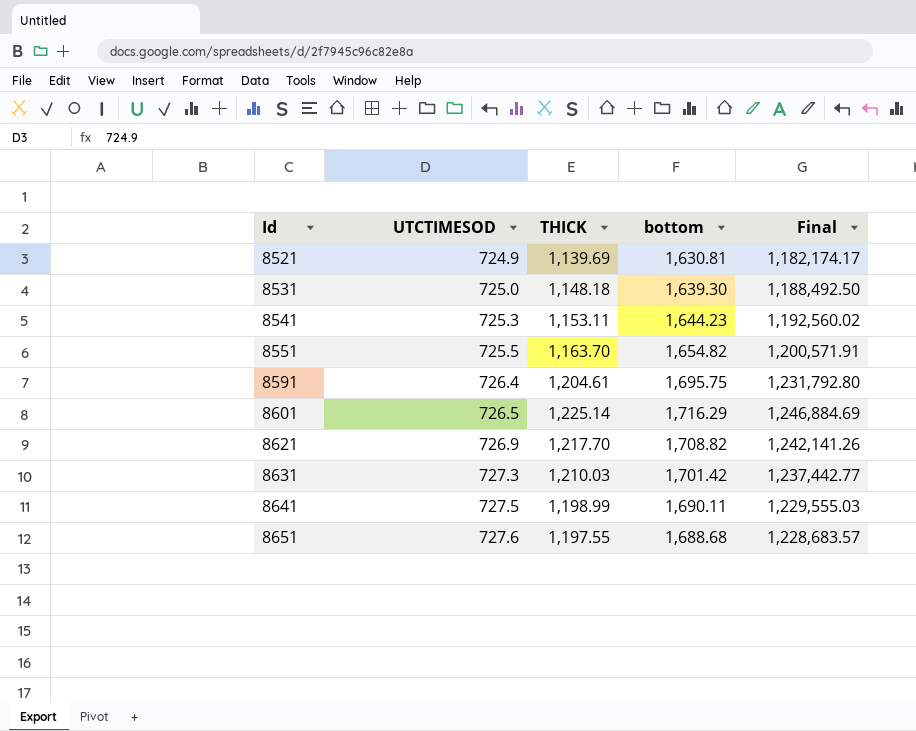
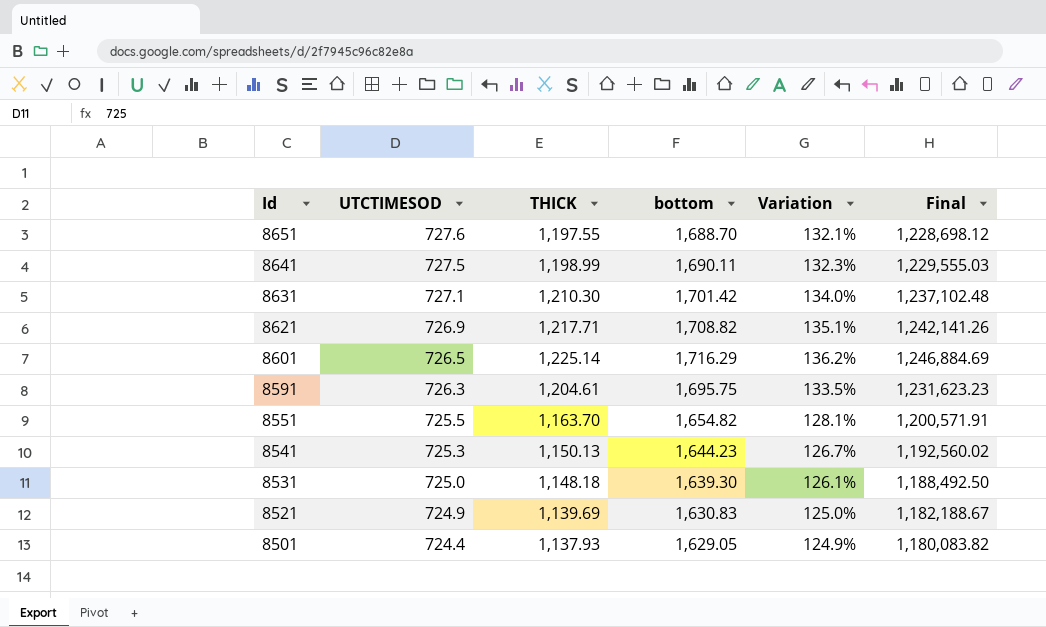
row order: Id ascending -> Id descending
column Variation | formula: none -> ([bottom] - [UTCTIMESOD]) / [UTCTIMESOD]
8651 | bottom: 1,688.68 -> 1,688.70
8651 | Final: 1,228,683.57 -> 1,228,698.12
8631 | UTCTIMESOD: 727.3 -> 727.1
8631 | THICK: 1,210.03 -> 1,210.30
8631 | Final: 1,237,442.77 -> 1,237,102.48
8621 | THICK: 1,217.70 -> 1,217.71
8591 | UTCTIMESOD: 726.4 -> 726.3
8591 | Final: 1,231,792.80 -> 1,231,623.23
8541 | THICK: 1,153.11 -> 1,150.13
8521 | bottom: 1,630.81 -> 1,630.83
8521 | Final: 1,182,174.17 -> 1,182,188.67
row 8501: none -> 724.4 | 1,137.93 | 1,629.05 | 124.9% | 1,180,083.82

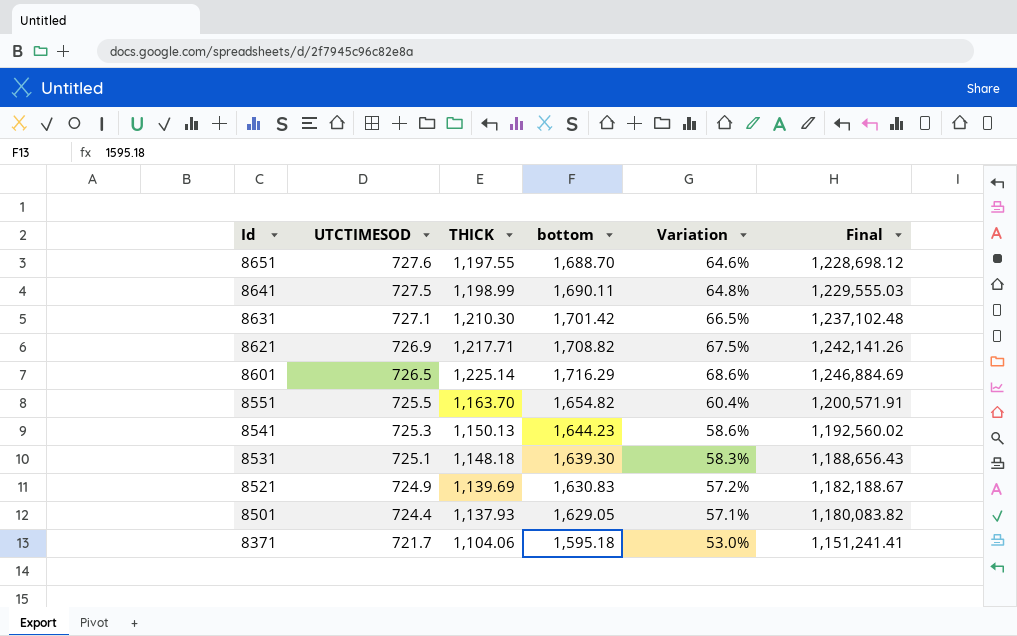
column Variation | formula: ([bottom] - [UTCTIMESOD]) / [UTCTIMESOD] -> ([THICK] - [UTCTIMESOD]) / [UTCTIMESOD]
row 8591: 726.3 | 1,204.61 | 1,695.75 | 133.5% | 1,231,623.23 -> none
8531 | UTCTIMESOD: 725.0 -> 725.1
8531 | Final: 1,188,492.50 -> 1,188,656.43
row 8371: none -> 721.7 | 1,104.06 | 1,595.18 | 53.0% | 1,151,241.41

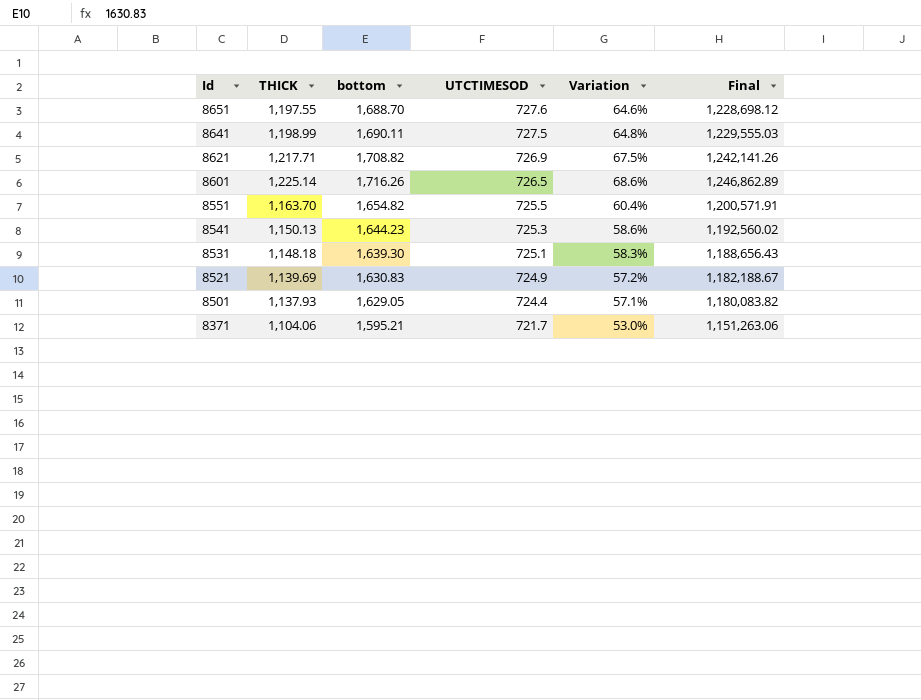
column UTCTIMESOD | position: 2 -> 4
row 8631: 727.1 | 1,210.30 | 1,701.42 | 66.5% | 1,237,102.48 -> none
8601 | bottom: 1,716.29 -> 1,716.26
8601 | Final: 1,246,884.69 -> 1,246,862.89
8371 | bottom: 1,595.18 -> 1,595.21
8371 | Final: 1,151,241.41 -> 1,151,263.06

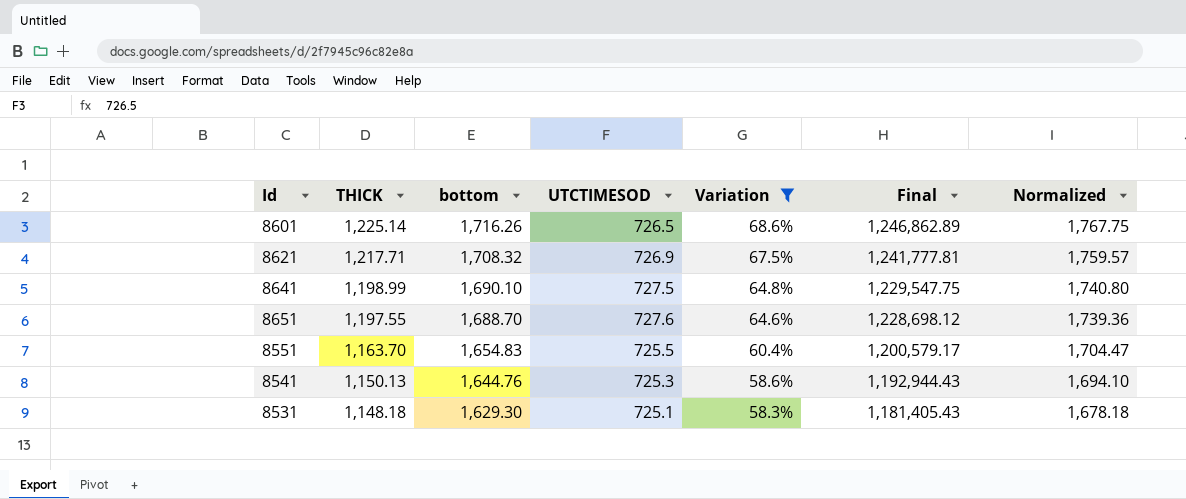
filter: none -> Variation >= 58.3%
row order: Id descending -> THICK descending
column Normalized | formula: none -> [bottom] * 1.03
8621 | bottom: 1,708.82 -> 1,708.32
8621 | Final: 1,242,141.26 -> 1,241,777.81
8641 | bottom: 1,690.11 -> 1,690.10
8641 | Final: 1,229,555.03 -> 1,229,547.75
8551 | bottom: 1,654.82 -> 1,654.83
8551 | Final: 1,200,571.91 -> 1,200,579.17
8541 | bottom: 1,644.23 -> 1,644.76
8541 | Final: 1,192,560.02 -> 1,192,944.43
8531 | bottom: 1,639.30 -> 1,629.30
8531 | Final: 1,188,656.43 -> 1,181,405.43

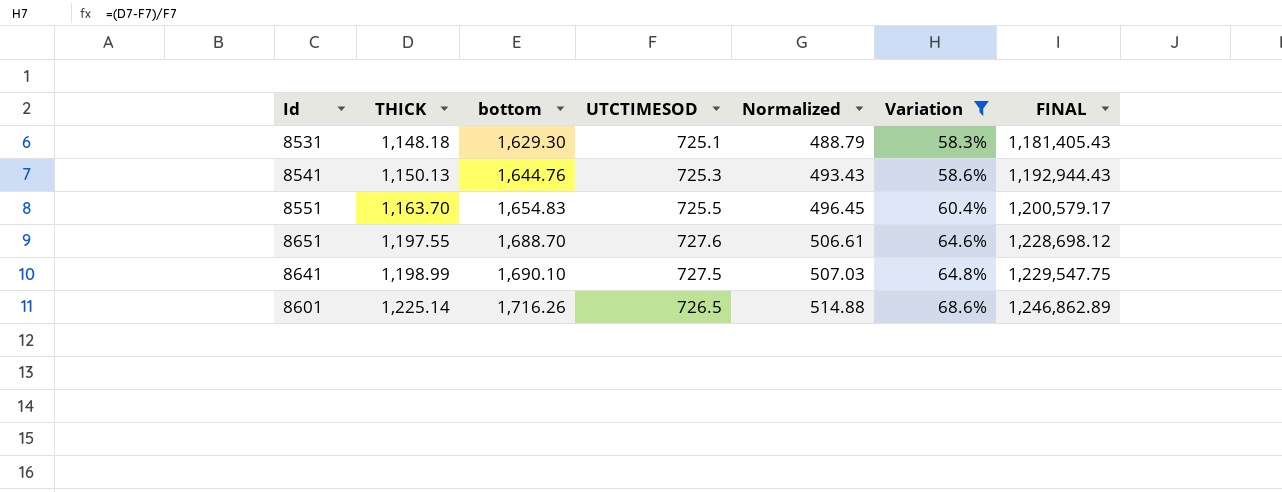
row order: THICK descending -> THICK ascending
column Normalized | formula: [bottom] * 1.03 -> [bottom] * 0.3
column Normalized | position: 7 -> 5
column name: Final -> FINAL
row 8621: 1,217.71 | 1,708.32 | 726.9 | 67.5% | 1,241,777.81 | 1,759.57 -> none

